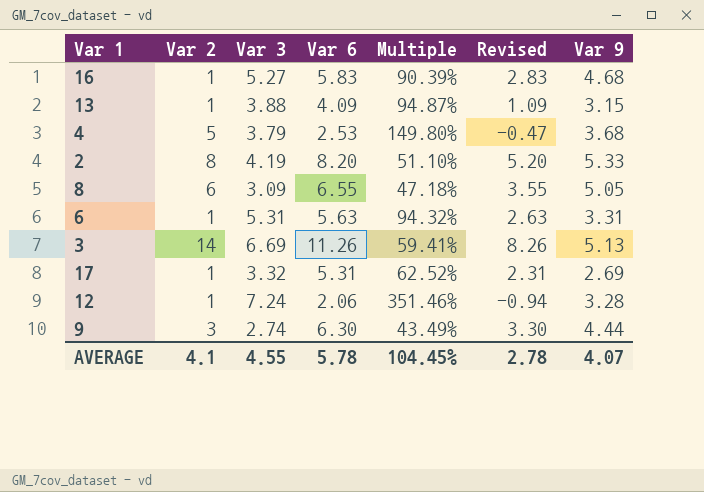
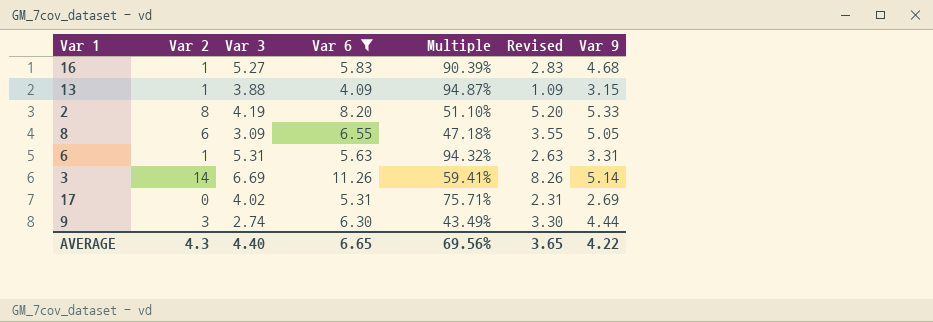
filter: none -> Var 6 >= 4.09
3 | Var 9: 5.13 -> 5.14
17 | Var 2: 1 -> 0
17 | Var 3: 3.32 -> 4.02
17 | Multiple: 62.52% -> 75.71%
AVERAGE | Var 2: 4.1 -> 4.3
AVERAGE | Var 3: 4.55 -> 4.40
AVERAGE | Var 6: 5.78 -> 6.65
AVERAGE | Multiple: 104.45% -> 69.56%
AVERAGE | Revised: 2.78 -> 3.65
AVERAGE | Var 9: 4.07 -> 4.22

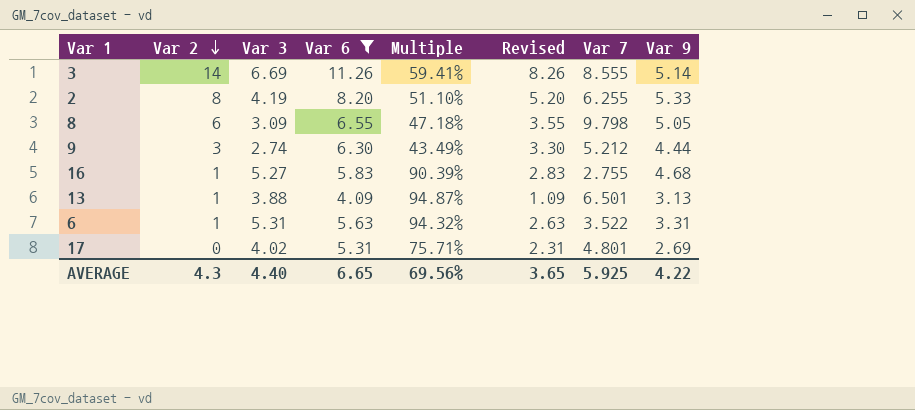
row order: none -> Var 2 descending
column Var 7 | position: none -> 7
13 | Var 9: 3.15 -> 3.13

